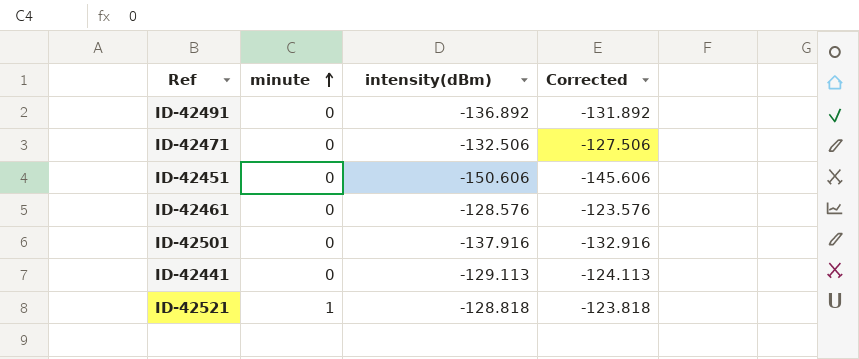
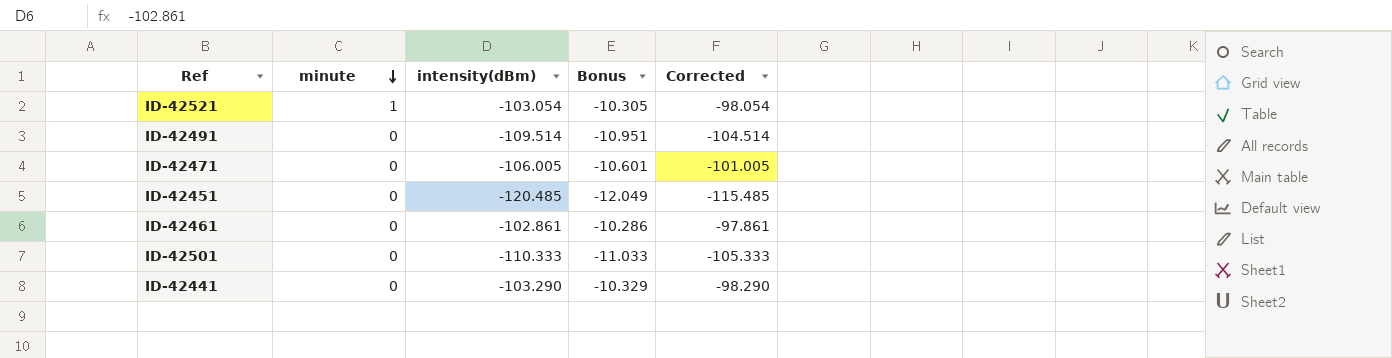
row order: minute ascending -> minute descending
column Bonus | formula: none -> [intensity(dBm)] * 0.1
ID-42521 | intensity(dBm): -128.818 -> -103.054
ID-42521 | Corrected: -123.818 -> -98.054
ID-42491 | intensity(dBm): -136.892 -> -109.514
ID-42491 | Corrected: -131.892 -> -104.514
ID-42471 | intensity(dBm): -132.506 -> -106.005
ID-42471 | Corrected: -127.506 -> -101.005
ID-42451 | intensity(dBm): -150.606 -> -120.485
ID-42451 | Corrected: -145.606 -> -115.485
ID-42461 | intensity(dBm): -128.576 -> -102.861
ID-42461 | Corrected: -123.576 -> -97.861
ID-42501 | intensity(dBm): -137.916 -> -110.333
ID-42501 | Corrected: -132.916 -> -105.333
ID-42441 | intensity(dBm): -129.113 -> -103.290
ID-42441 | Corrected: -124.113 -> -98.290

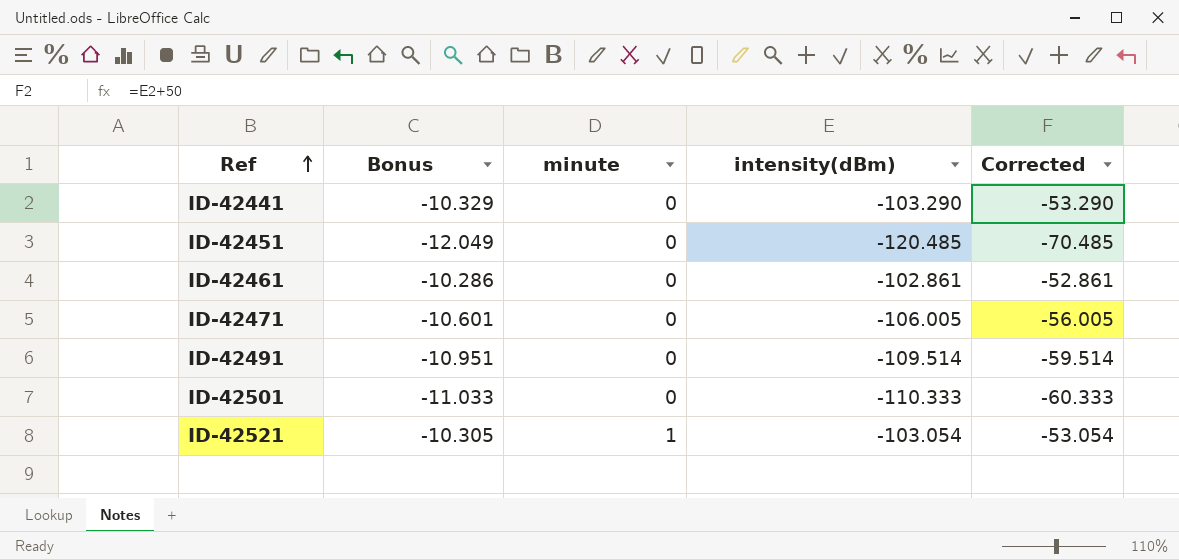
row order: minute descending -> Ref ascending
column Bonus | position: 4 -> 2
column Corrected | formula: [intensity(dBm)] + 5 -> [intensity(dBm)] + 50

